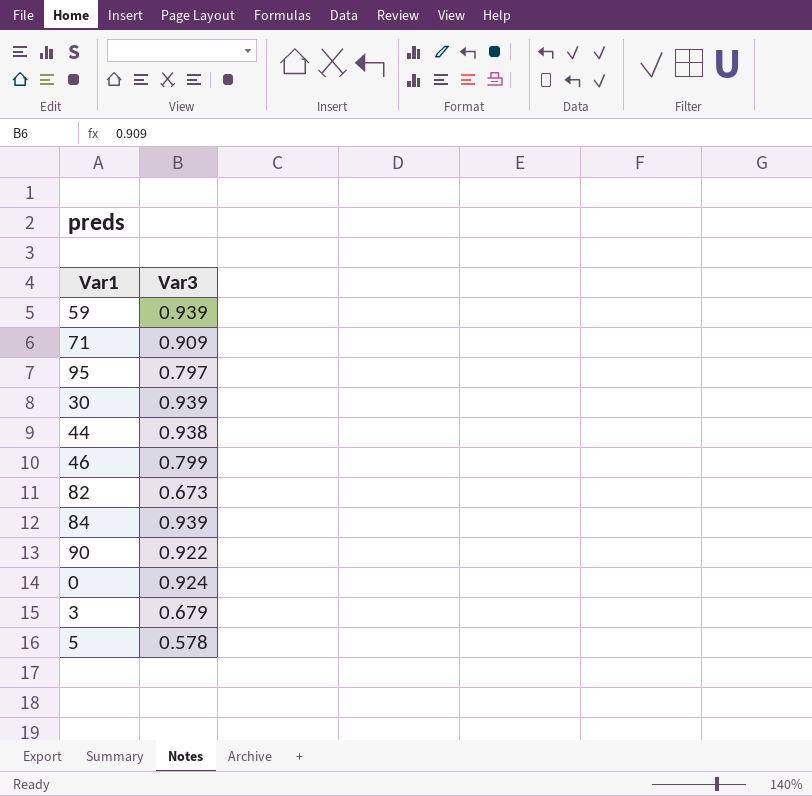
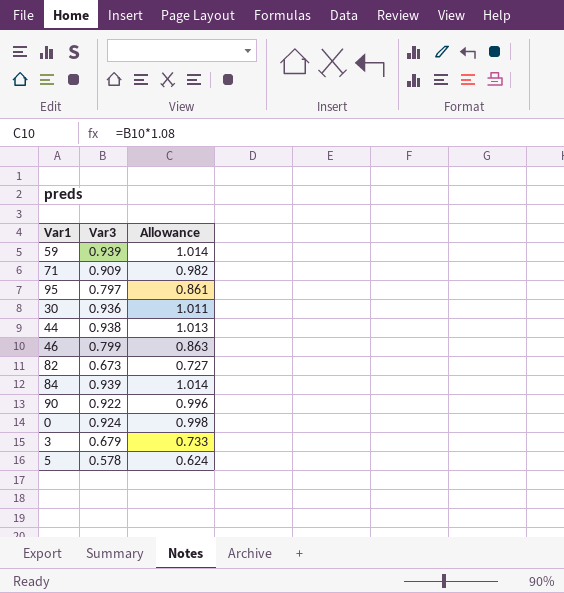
column Allowance | formula: none -> [Var3] * 1.08
30 | Var3: 0.939 -> 0.936

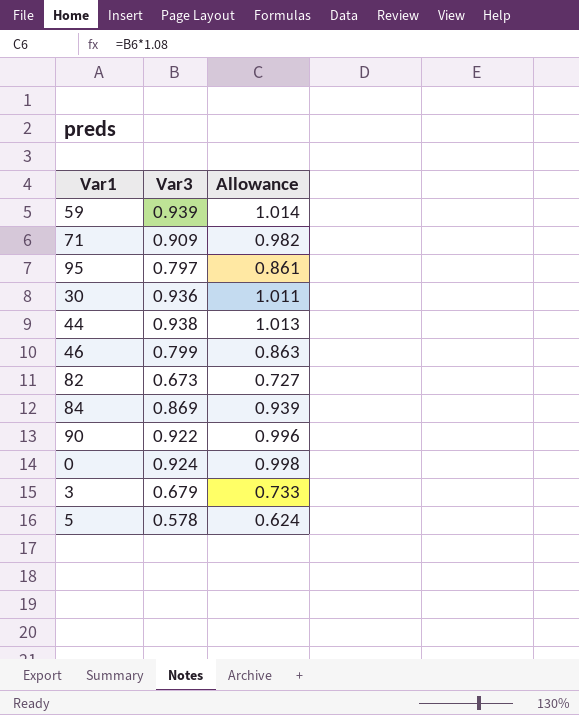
84 | Var3: 0.939 -> 0.869
84 | Allowance: 1.014 -> 0.939

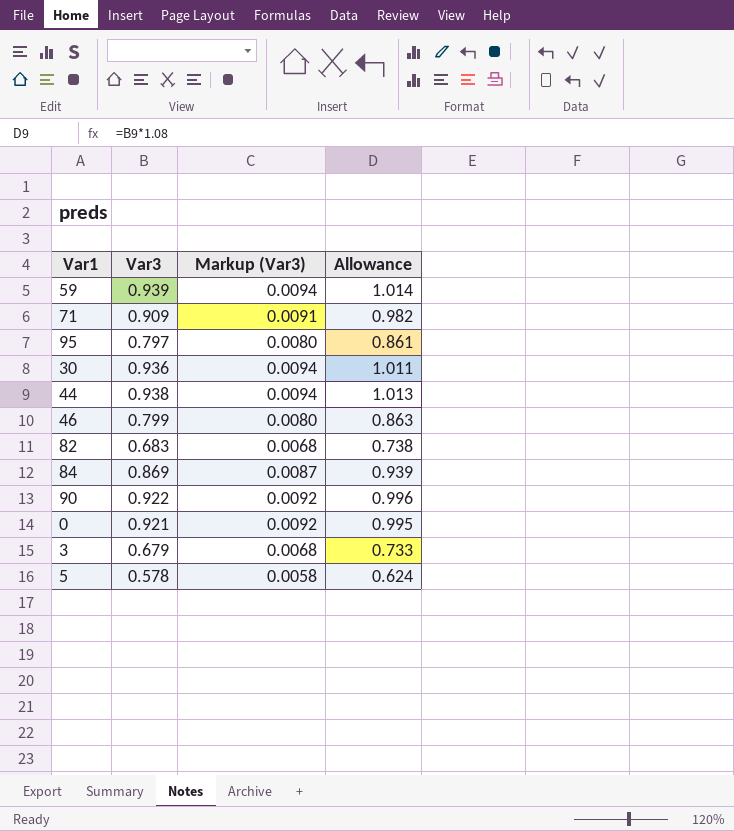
column Markup (Var3) | formula: none -> [Var3] * 0.01
82 | Var3: 0.673 -> 0.683
82 | Allowance: 0.727 -> 0.738
0 | Var3: 0.924 -> 0.921
0 | Allowance: 0.998 -> 0.995

